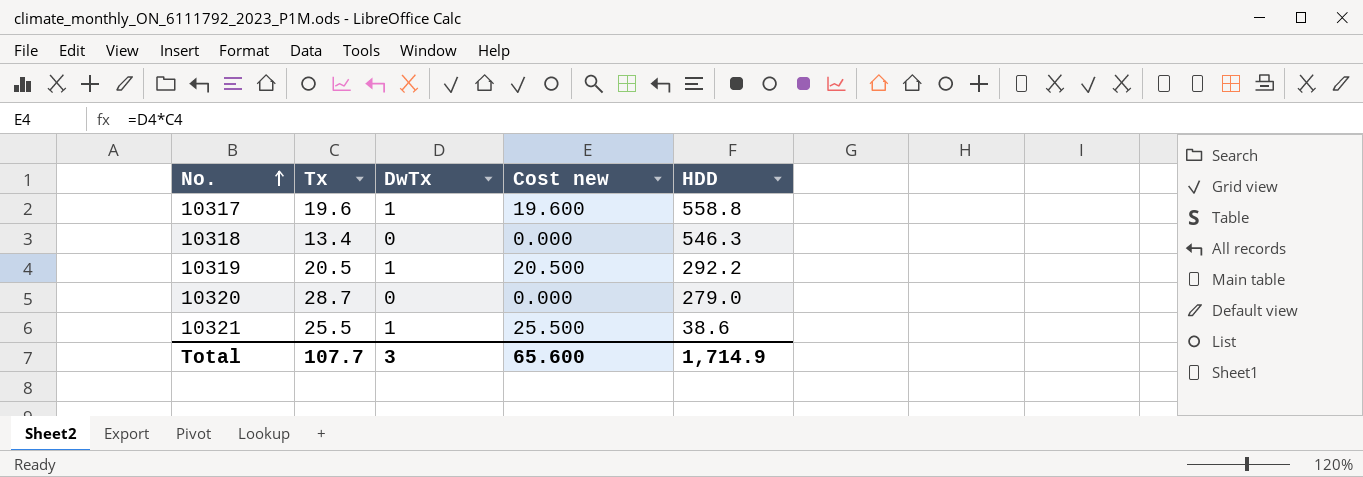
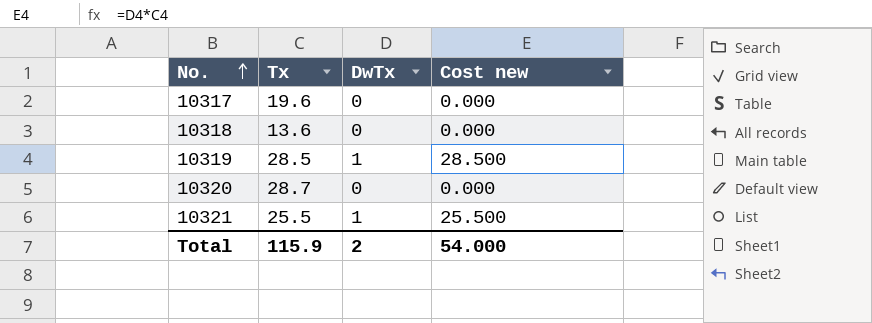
column HDD | position: 5 -> none
10317 | DwTx: 1 -> 0
10317 | Cost new: 19.600 -> 0.000
10318 | Tx: 13.4 -> 13.6
10319 | Tx: 20.5 -> 28.5
10319 | Cost new: 20.500 -> 28.500
Total | Tx: 107.7 -> 115.9
Total | DwTx: 3 -> 2
Total | Cost new: 65.600 -> 54.000

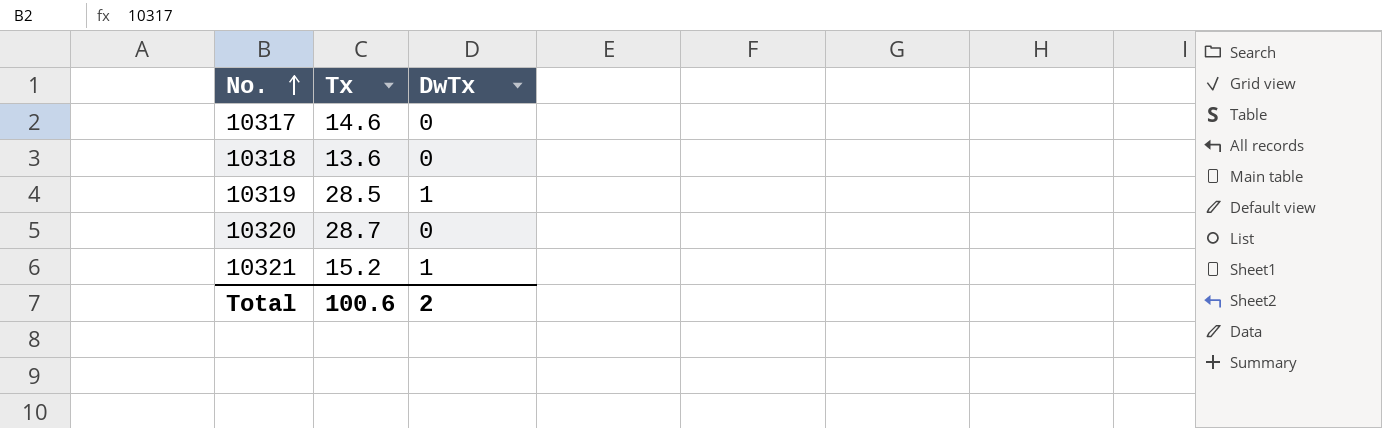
column Cost new | formula: [Tx] * [DwTx] -> none
10317 | Tx: 19.6 -> 14.6
10321 | Tx: 25.5 -> 15.2
Total | Tx: 115.9 -> 100.6

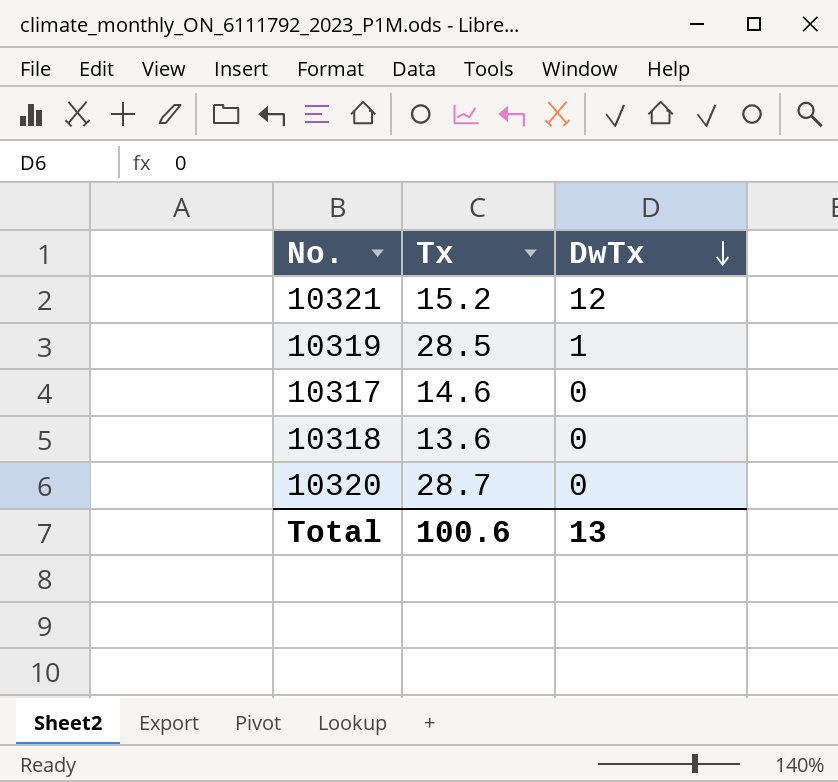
row order: No. ascending -> DwTx descending
10321 | DwTx: 1 -> 12
Total | DwTx: 2 -> 13

